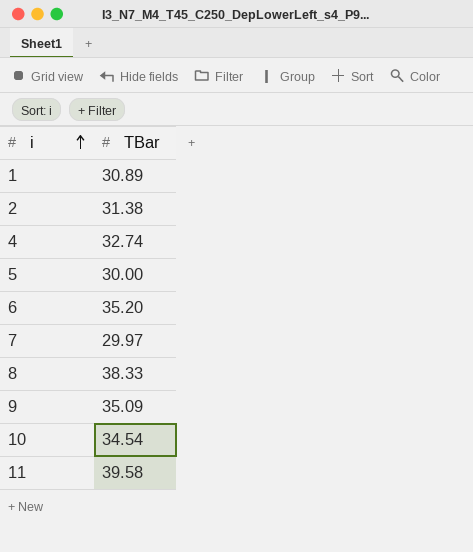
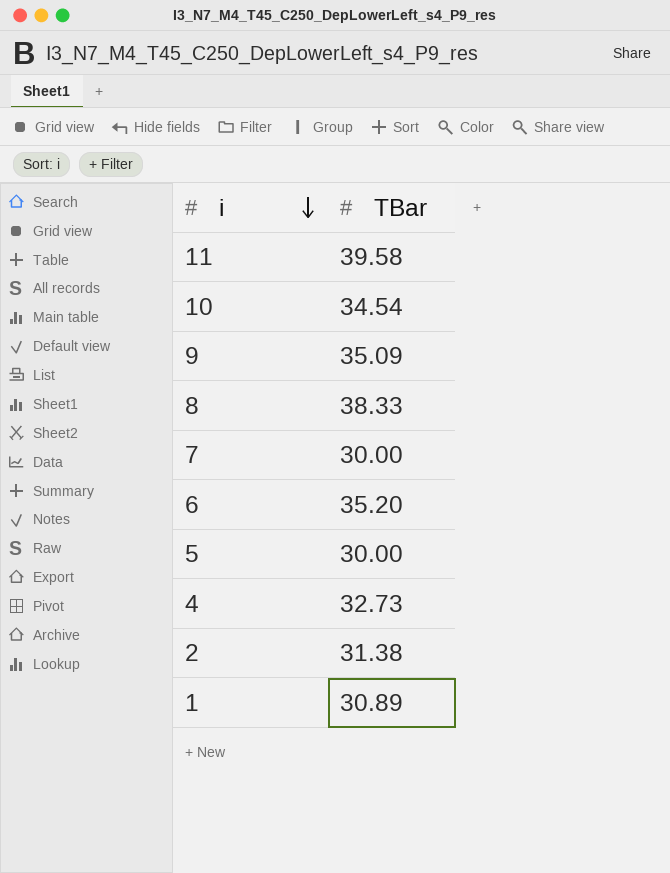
row order: i ascending -> i descending
7 | TBar: 29.97 -> 30.00
4 | TBar: 32.74 -> 32.73

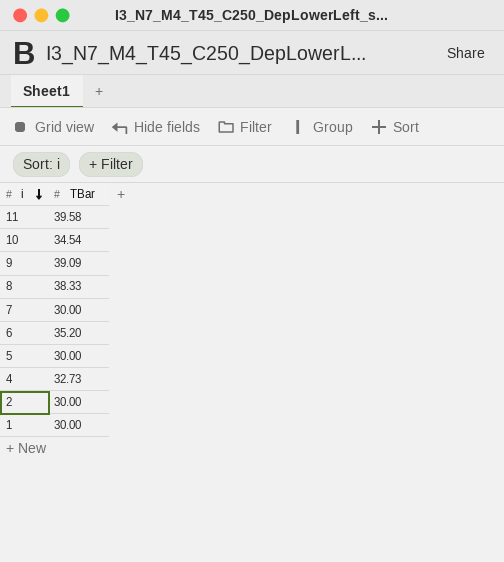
9 | TBar: 35.09 -> 39.09
2 | TBar: 31.38 -> 30.00
1 | TBar: 30.89 -> 30.00

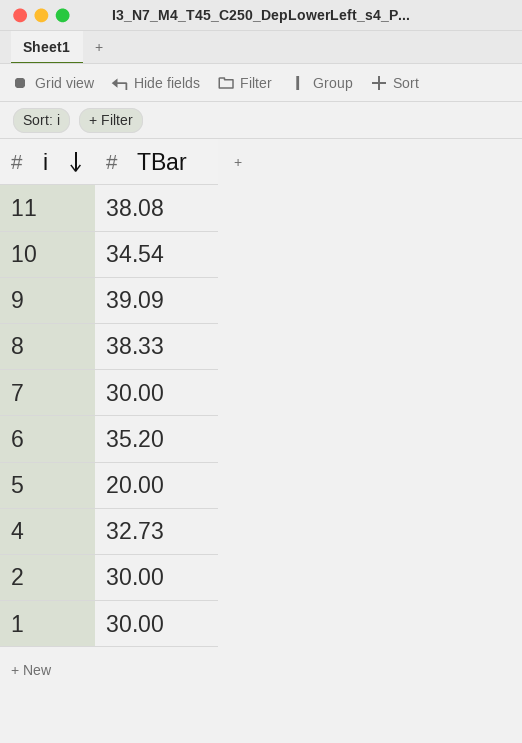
11 | TBar: 39.58 -> 38.08
5 | TBar: 30.00 -> 20.00

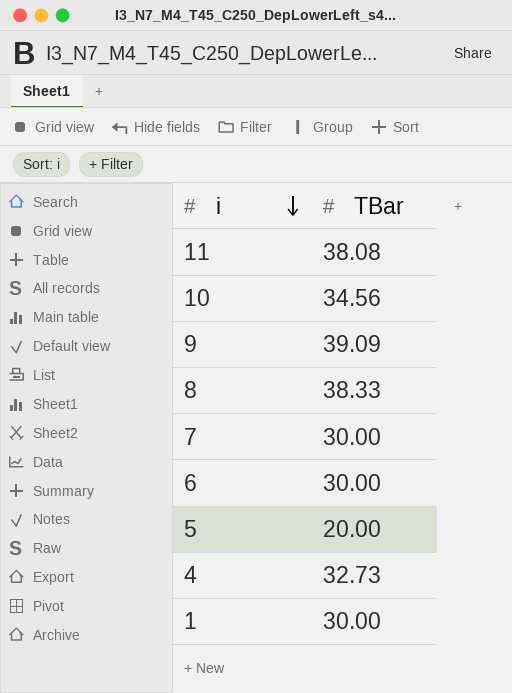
row 2: 30.00 -> none
10 | TBar: 34.54 -> 34.56
6 | TBar: 35.20 -> 30.00

